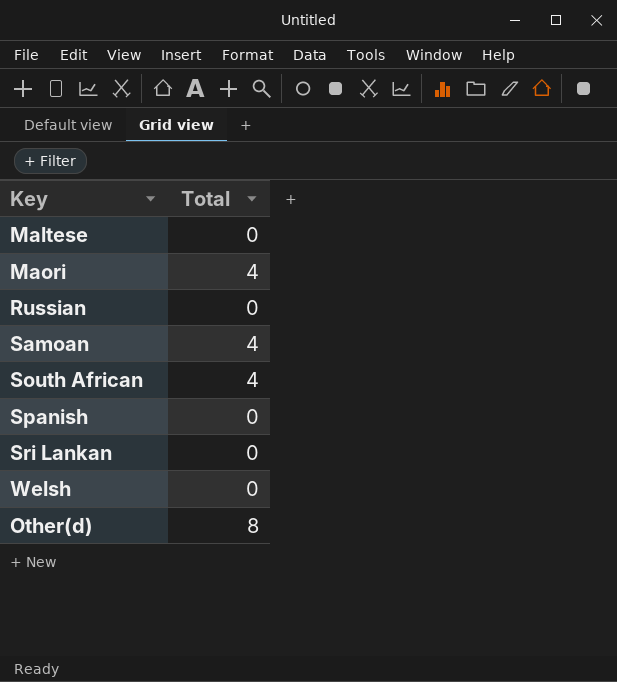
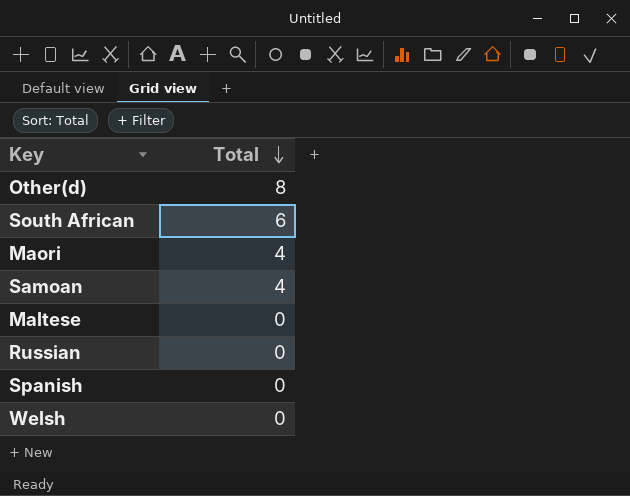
row order: none -> Total descending
row Sri Lankan: 0 -> none
South African | Total: 4 -> 6

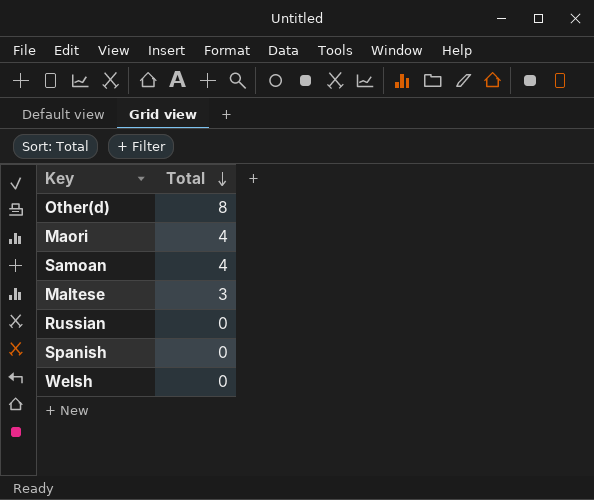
row South African: 6 -> none
Maltese | Total: 0 -> 3

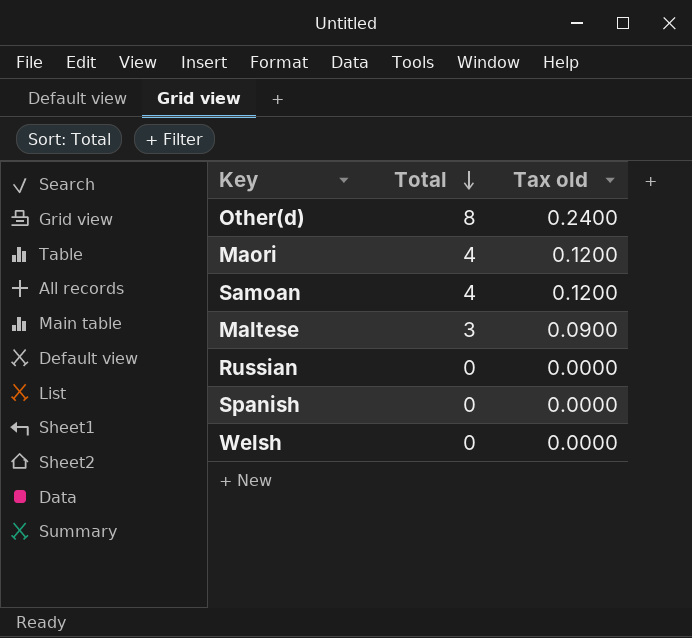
column Tax old | formula: none -> [Total] * 0.03

